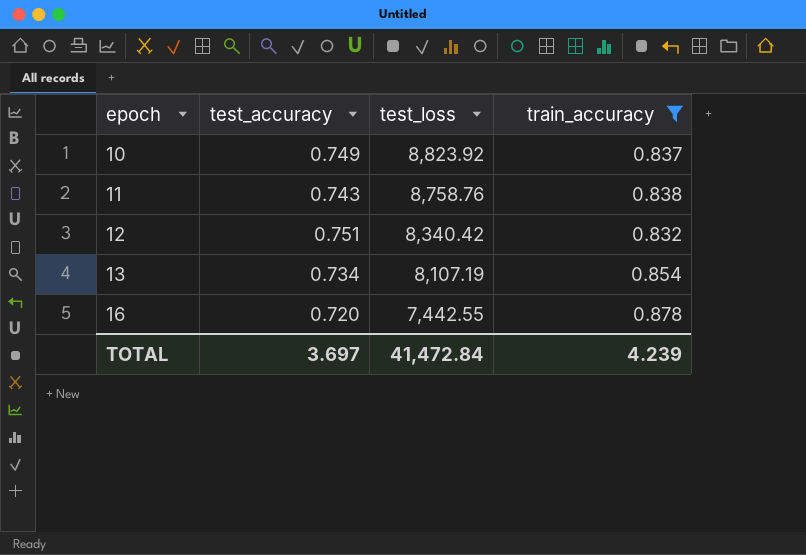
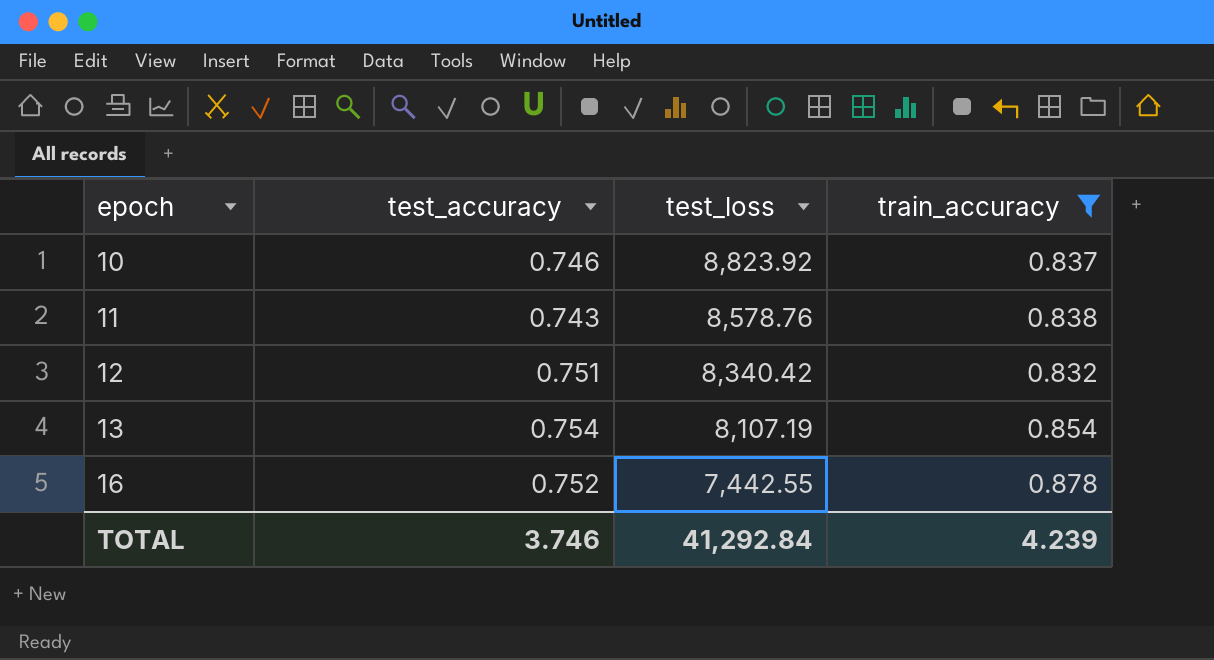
10 | test_accuracy: 0.749 -> 0.746
11 | test_loss: 8,758.76 -> 8,578.76
13 | test_accuracy: 0.734 -> 0.754
16 | test_accuracy: 0.720 -> 0.752
TOTAL | test_accuracy: 3.697 -> 3.746
TOTAL | test_loss: 41,472.84 -> 41,292.84

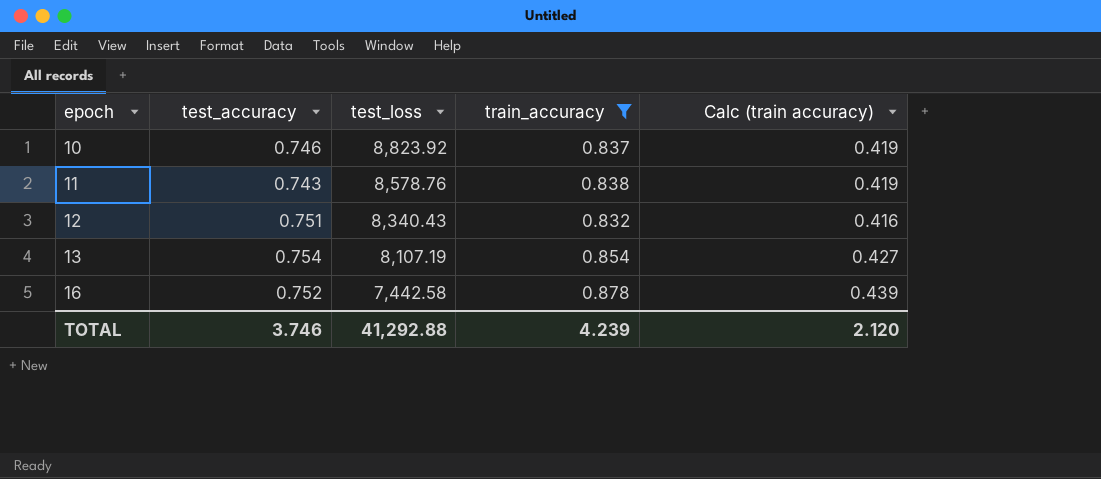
column Calc (train accuracy) | formula: none -> [train_accuracy] * 0.5
12 | test_loss: 8,340.42 -> 8,340.43
16 | test_loss: 7,442.55 -> 7,442.58
TOTAL | test_loss: 41,292.84 -> 41,292.88

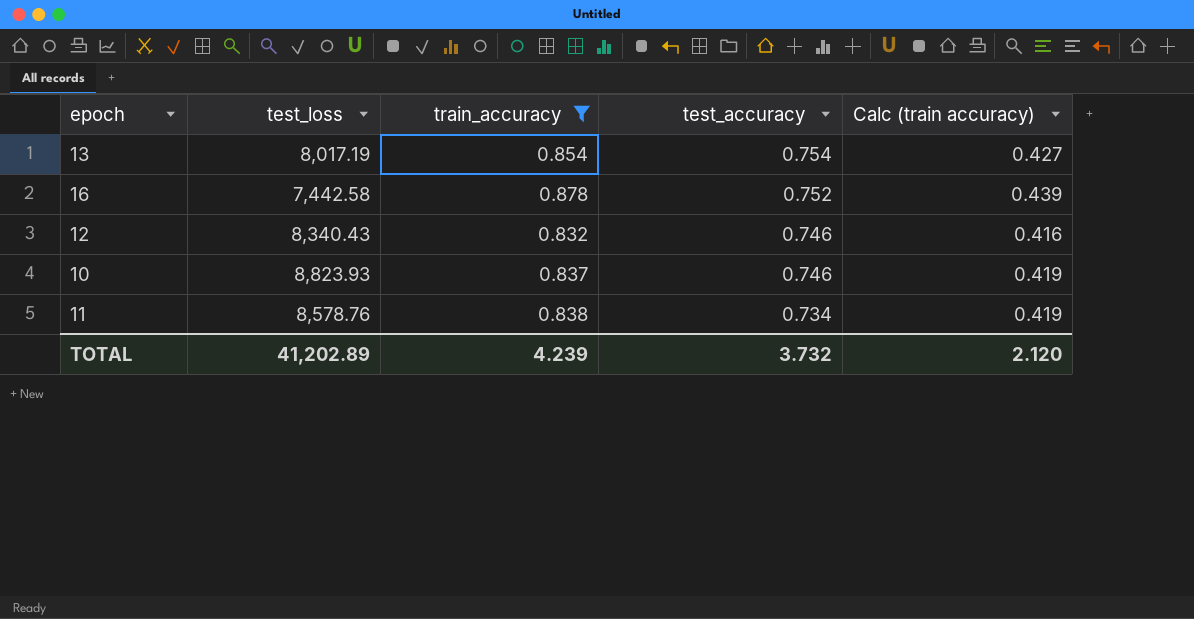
row order: epoch ascending -> test_accuracy descending
column test_accuracy | position: 2 -> 4
13 | test_loss: 8,107.19 -> 8,017.19
12 | test_accuracy: 0.751 -> 0.746
10 | test_loss: 8,823.92 -> 8,823.93
11 | test_accuracy: 0.743 -> 0.734
TOTAL | test_loss: 41,292.88 -> 41,202.89
TOTAL | test_accuracy: 3.746 -> 3.732

